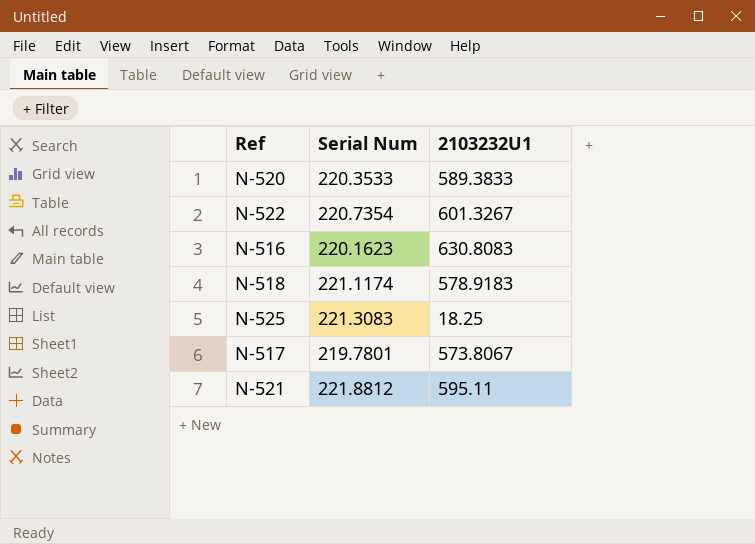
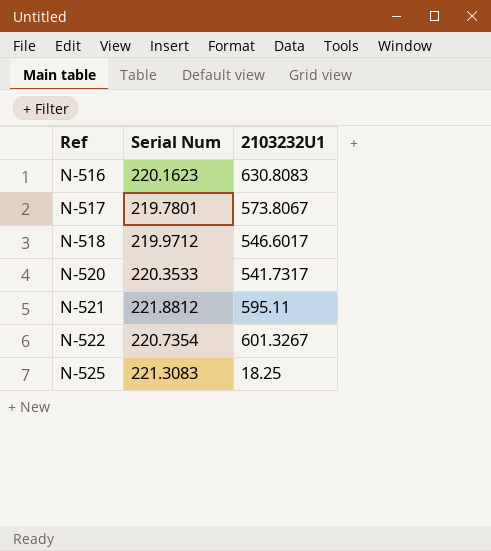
row order: none -> Ref ascending
N-518 | Serial Num: 221.1174 -> 219.9712
N-518 | 2103232U1: 578.9183 -> 546.6017
N-520 | 2103232U1: 589.3833 -> 541.7317

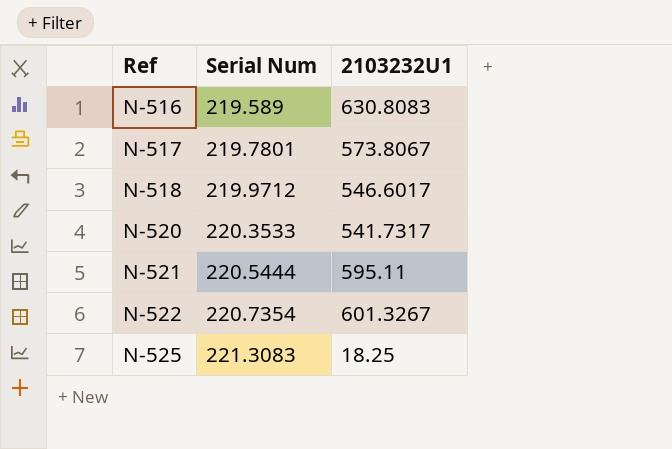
N-516 | Serial Num: 220.1623 -> 219.589
N-521 | Serial Num: 221.8812 -> 220.5444

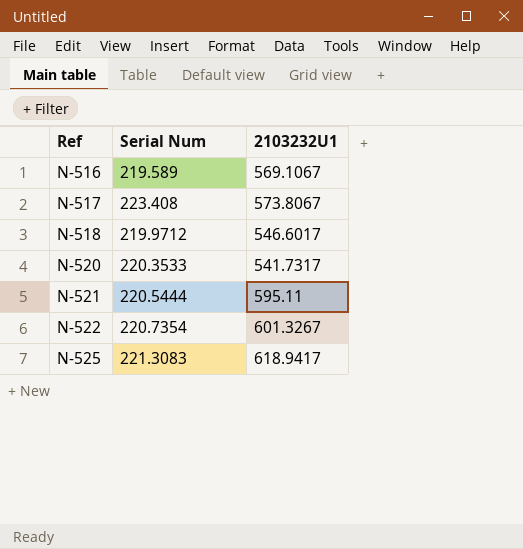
N-516 | 2103232U1: 630.8083 -> 569.1067
N-517 | Serial Num: 219.7801 -> 223.408
N-525 | 2103232U1: 18.25 -> 618.9417

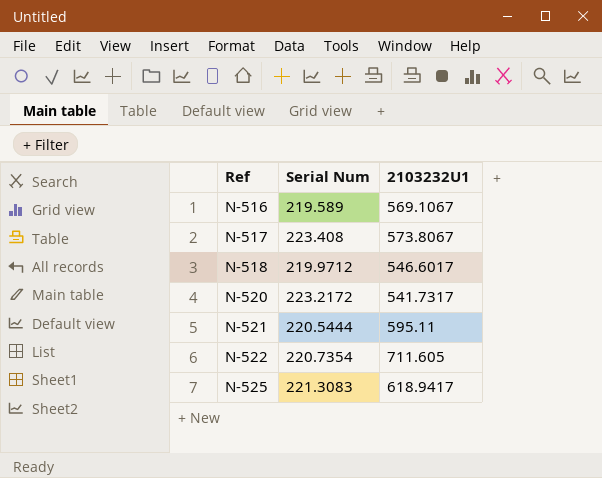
N-520 | Serial Num: 220.3533 -> 223.2172
N-522 | 2103232U1: 601.3267 -> 711.605

